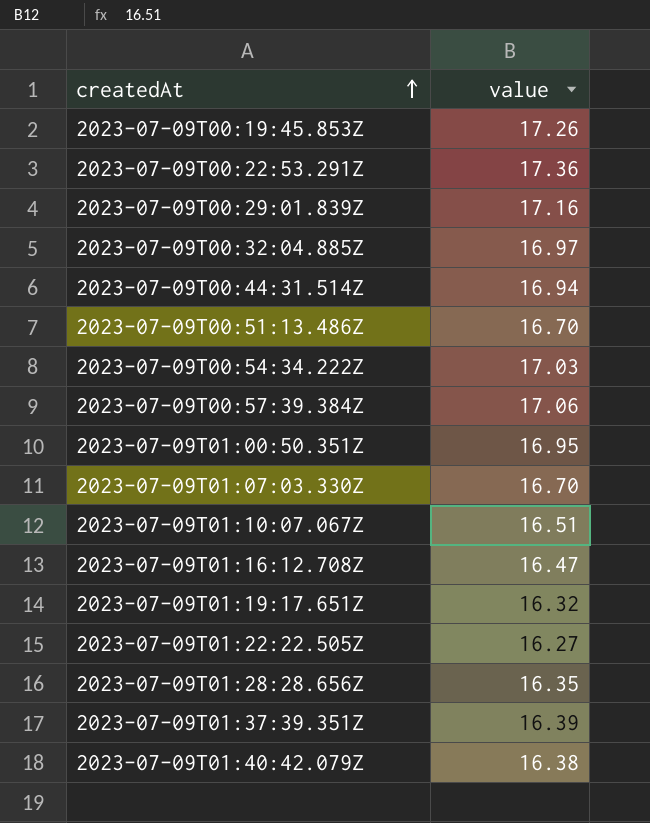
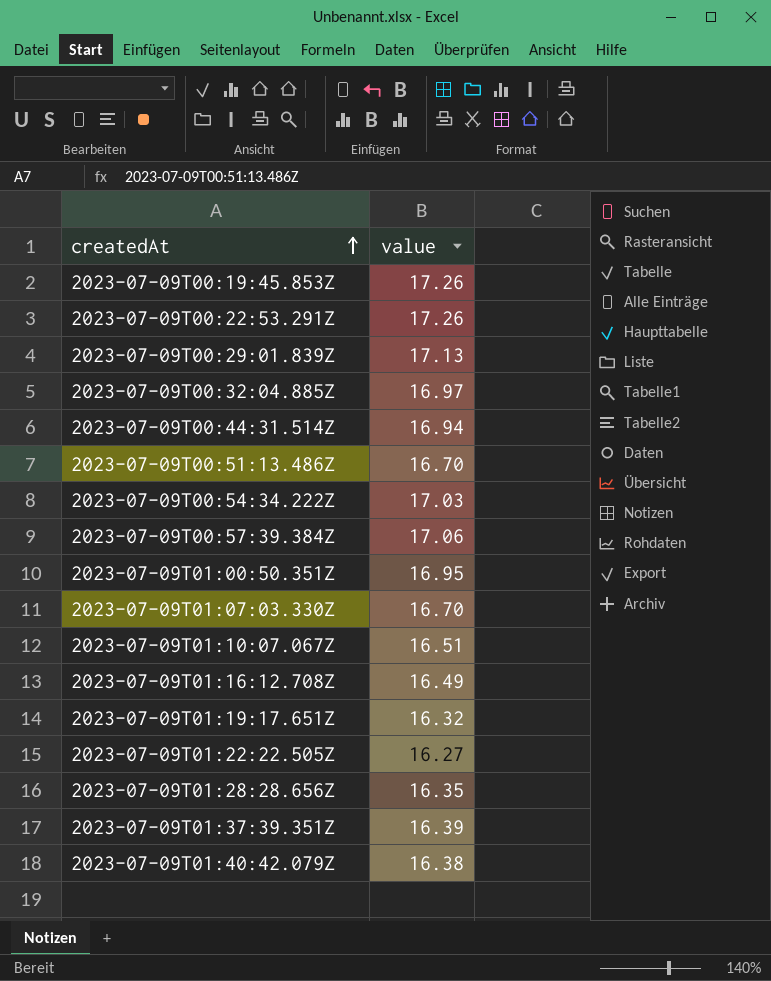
2023-07-09T00:22:53.291Z | value: 17.36 -> 17.26
2023-07-09T00:29:01.839Z | value: 17.16 -> 17.13
2023-07-09T01:16:12.708Z | value: 16.47 -> 16.49

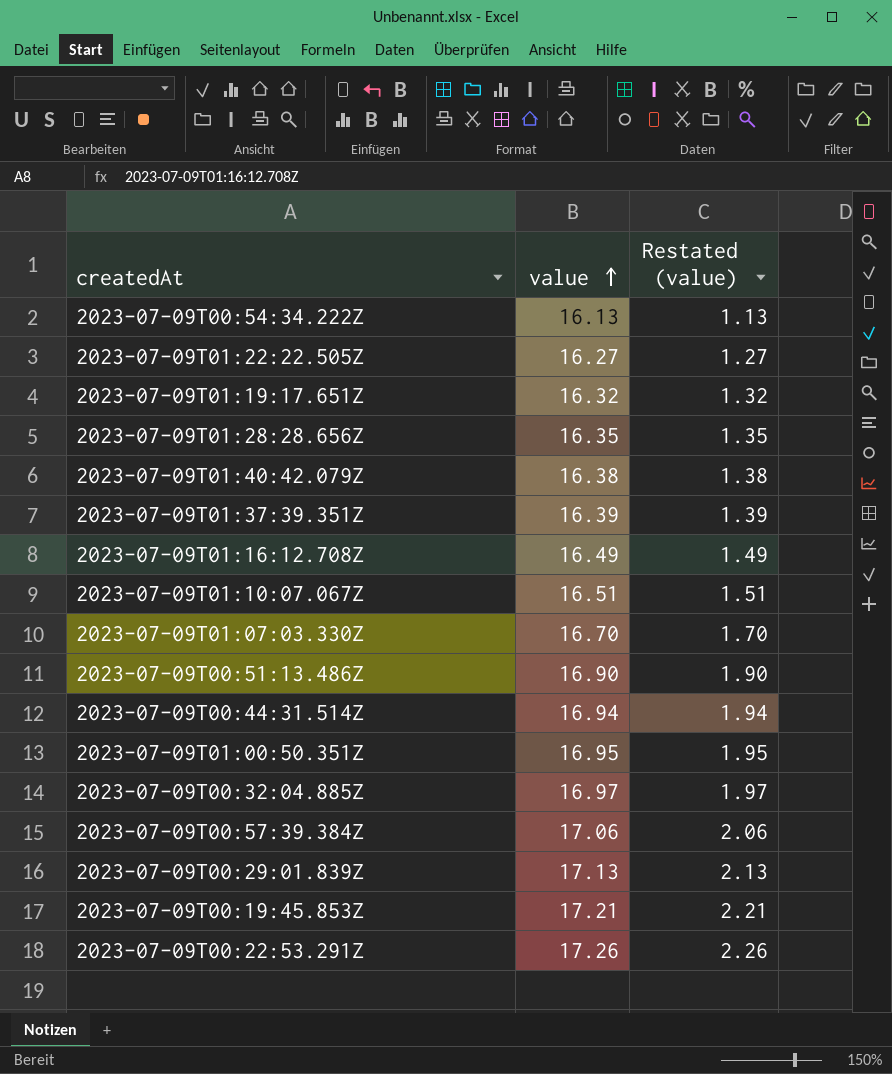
row order: createdAt ascending -> value ascending
column Restated (value) | formula: none -> [value] - 15
2023-07-09T00:54:34.222Z | value: 17.03 -> 16.13
2023-07-09T00:51:13.486Z | value: 16.70 -> 16.90
2023-07-09T00:19:45.853Z | value: 17.26 -> 17.21

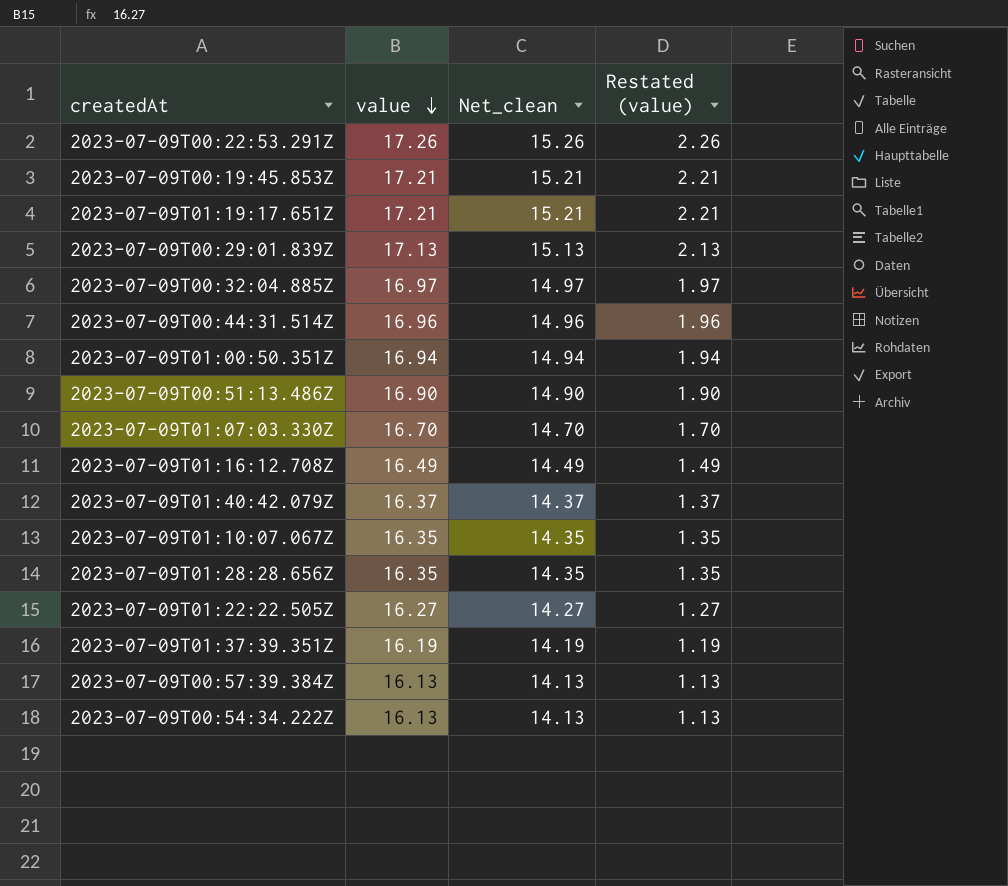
row order: value ascending -> value descending
column Net_clean | formula: none -> [value] - 2
2023-07-09T01:19:17.651Z | value: 16.32 -> 17.21
2023-07-09T01:19:17.651Z | Restated (value): 1.32 -> 2.21
2023-07-09T00:44:31.514Z | value: 16.94 -> 16.96
2023-07-09T00:44:31.514Z | Restated (value): 1.94 -> 1.96
2023-07-09T01:00:50.351Z | value: 16.95 -> 16.94
2023-07-09T01:00:50.351Z | Restated (value): 1.95 -> 1.94
2023-07-09T01:40:42.079Z | value: 16.38 -> 16.37
2023-07-09T01:40:42.079Z | Restated (value): 1.38 -> 1.37
2023-07-09T01:10:07.067Z | value: 16.51 -> 16.35
2023-07-09T01:10:07.067Z | Restated (value): 1.51 -> 1.35
2023-07-09T01:37:39.351Z | value: 16.39 -> 16.19
2023-07-09T01:37:39.351Z | Restated (value): 1.39 -> 1.19
2023-07-09T00:57:39.384Z | value: 17.06 -> 16.13
2023-07-09T00:57:39.384Z | Restated (value): 2.06 -> 1.13

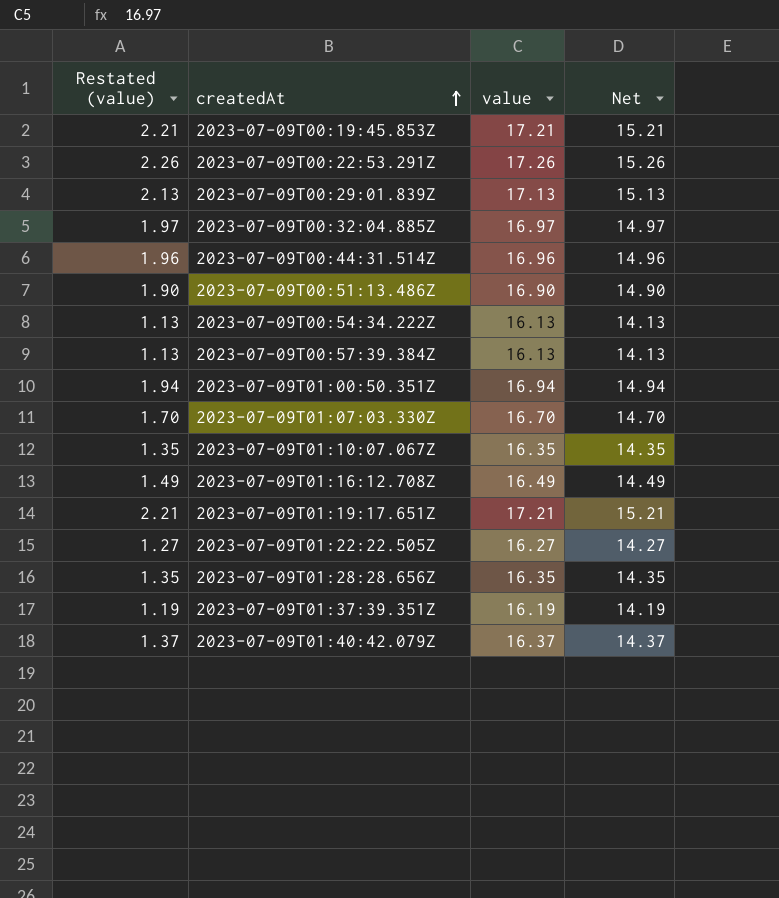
row order: value descending -> createdAt ascending
column Restated (value) | position: 4 -> 1
column name: Net_clean -> Net

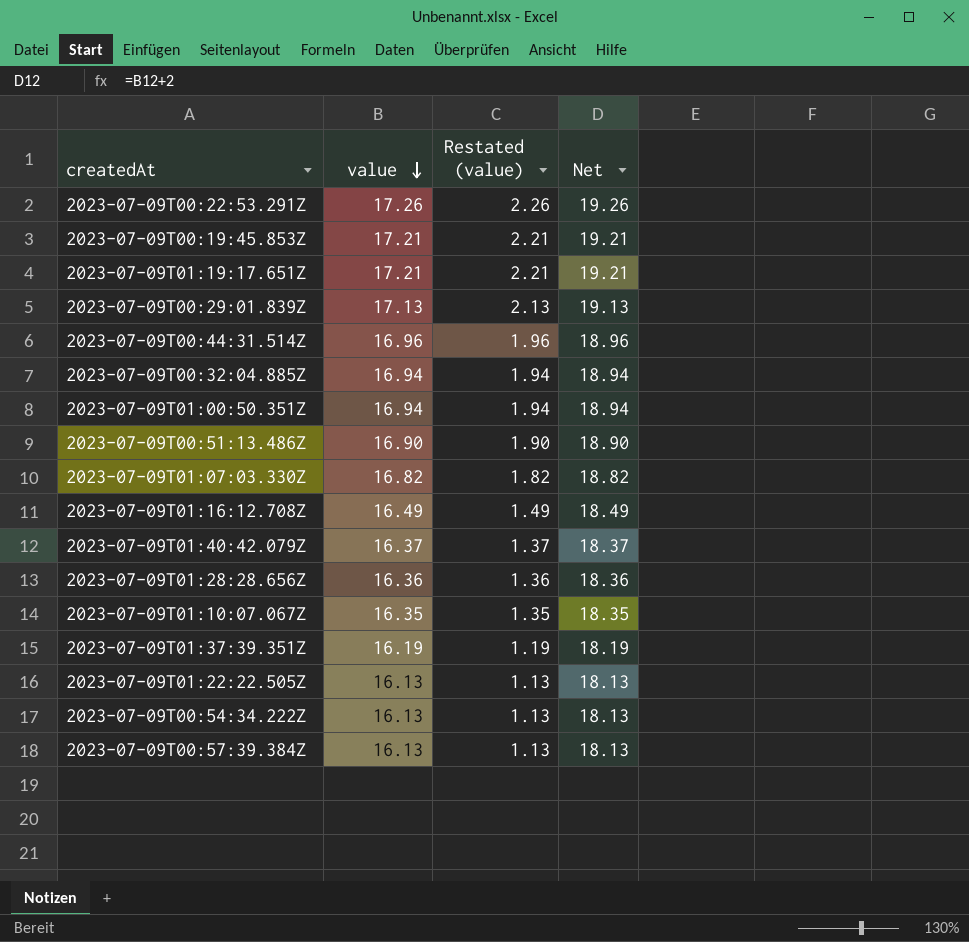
row order: createdAt ascending -> value descending
column Restated (value) | position: 1 -> 3
column Net | formula: [value] - 2 -> [value] + 2
2023-07-09T00:32:04.885Z | value: 16.97 -> 16.94
2023-07-09T00:32:04.885Z | Restated (value): 1.97 -> 1.94
2023-07-09T01:07:03.330Z | value: 16.70 -> 16.82
2023-07-09T01:07:03.330Z | Restated (value): 1.70 -> 1.82
2023-07-09T01:28:28.656Z | value: 16.35 -> 16.36
2023-07-09T01:28:28.656Z | Restated (value): 1.35 -> 1.36
2023-07-09T01:22:22.505Z | value: 16.27 -> 16.13
2023-07-09T01:22:22.505Z | Restated (value): 1.27 -> 1.13

